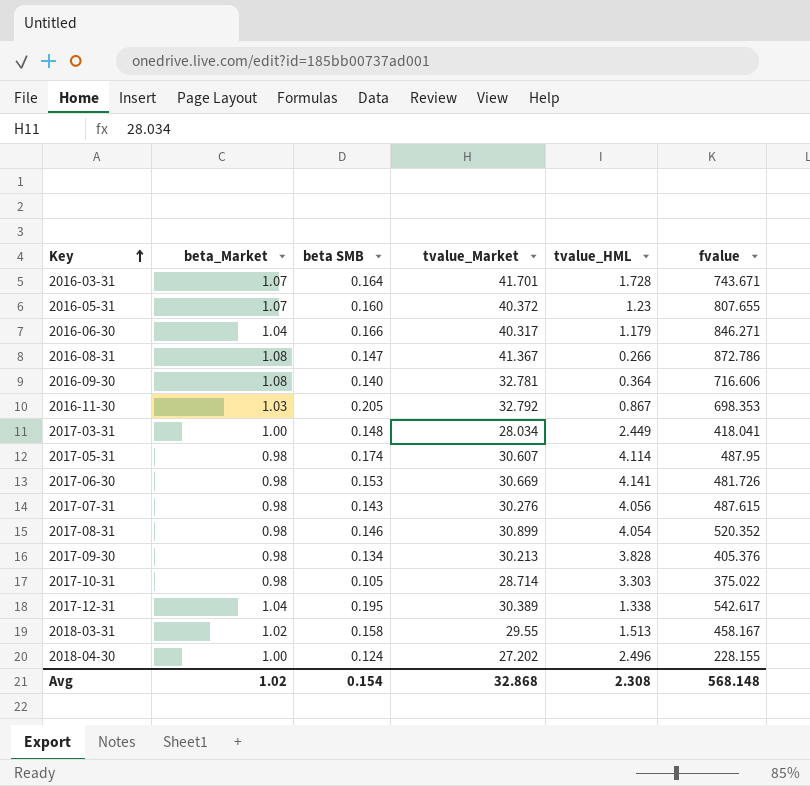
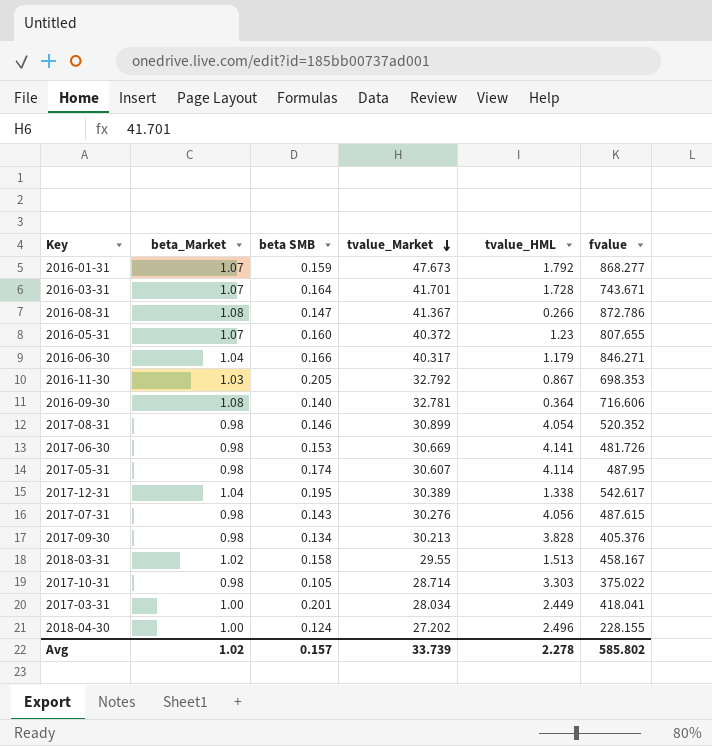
row order: Key ascending -> tvalue_Market descending
row 2016-01-31: none -> 1.07 | 0.159 | 47.673 | 1.792 | 868.277
2017-03-31 | beta SMB: 0.148 -> 0.201
Avg | beta SMB: 0.154 -> 0.157
Avg | tvalue_Market: 32.868 -> 33.739
Avg | tvalue_HML: 2.308 -> 2.278
Avg | fvalue: 568.148 -> 585.802

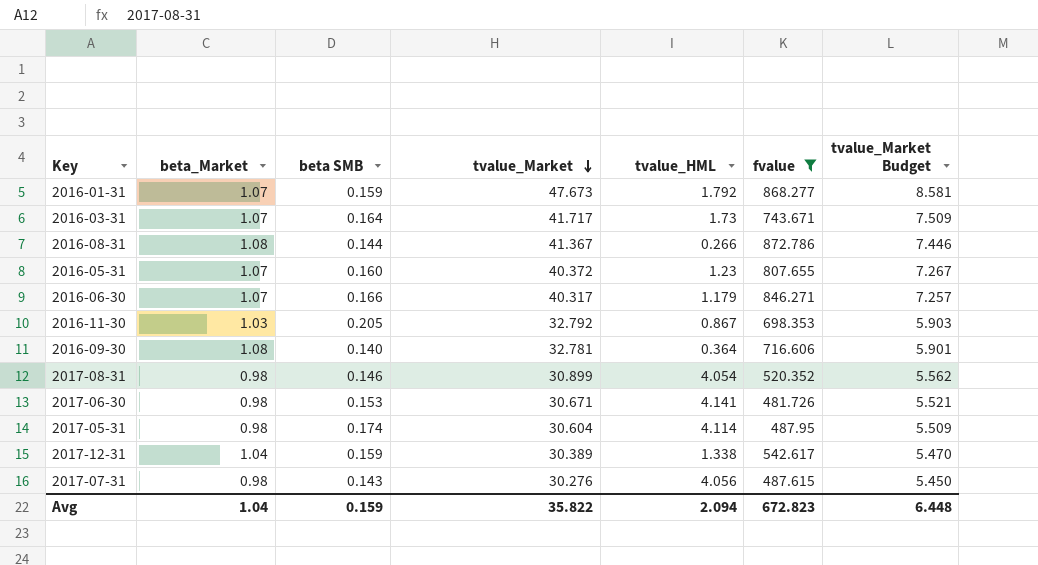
filter: none -> fvalue >= 481.726
column tvalue_Market Budget | formula: none -> [tvalue_Market] * 0.18
2016-03-31 | tvalue_Market: 41.701 -> 41.717
2016-03-31 | tvalue_HML: 1.728 -> 1.73
2016-08-31 | beta SMB: 0.147 -> 0.144
2016-06-30 | beta_Market: 1.04 -> 1.07
2017-06-30 | tvalue_Market: 30.669 -> 30.671
2017-05-31 | tvalue_Market: 30.607 -> 30.604
2017-12-31 | beta SMB: 0.195 -> 0.159
Avg | beta_Market: 1.02 -> 1.04
Avg | beta SMB: 0.157 -> 0.159
Avg | tvalue_Market: 33.739 -> 35.822
Avg | tvalue_HML: 2.278 -> 2.094
Avg | fvalue: 585.802 -> 672.823

